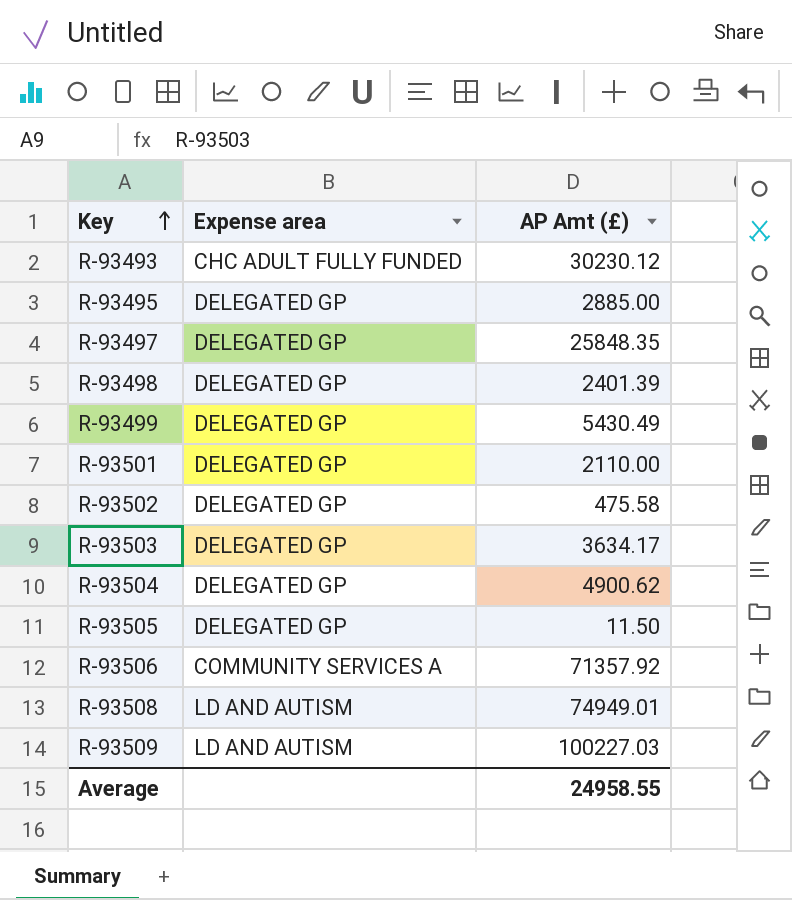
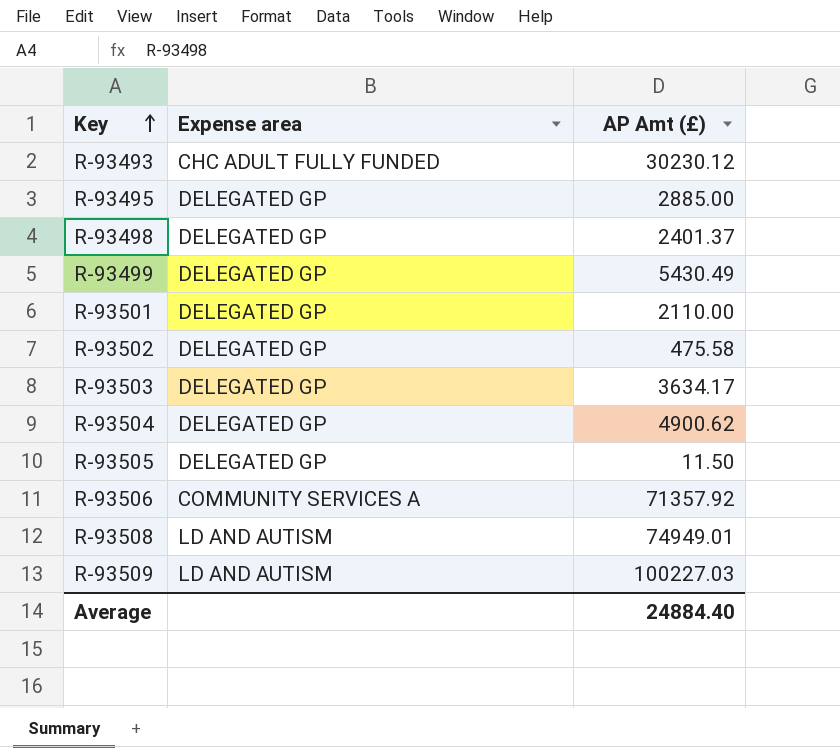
row R-93497: DELEGATED GP | 25848.35 -> none
R-93498 | AP Amt (£): 2401.39 -> 2401.37
Average | AP Amt (£): 24958.55 -> 24884.40

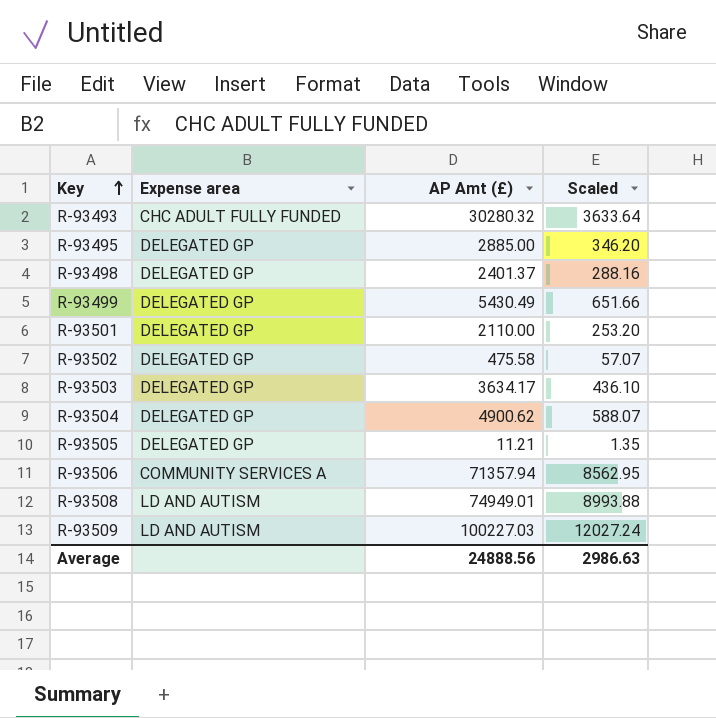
column Scaled | formula: none -> [AP Amt (£)] * 0.12
R-93493 | AP Amt (£): 30230.12 -> 30280.32
R-93505 | AP Amt (£): 11.50 -> 11.21
R-93506 | AP Amt (£): 71357.92 -> 71357.94
Average | AP Amt (£): 24884.40 -> 24888.56

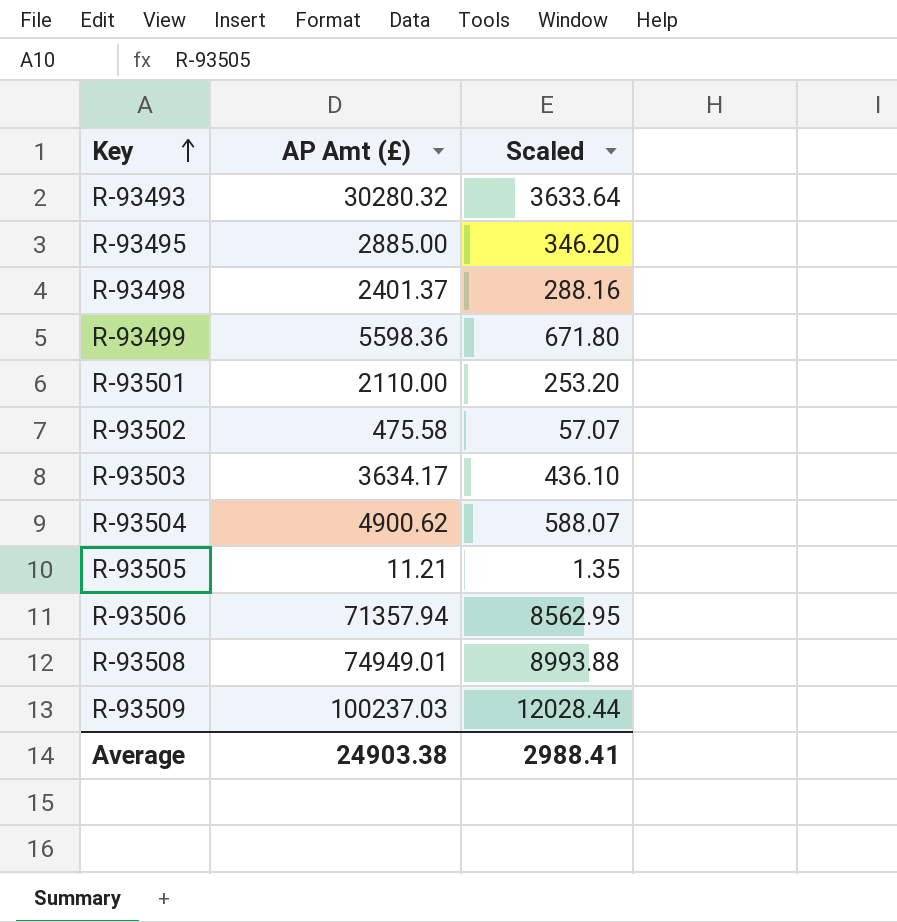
column Expense area | position: 2 -> none
R-93499 | AP Amt (£): 5430.49 -> 5598.36
R-93499 | Scaled: 651.66 -> 671.80
R-93509 | AP Amt (£): 100227.03 -> 100237.03
R-93509 | Scaled: 12027.24 -> 12028.44
Average | AP Amt (£): 24888.56 -> 24903.38
Average | Scaled: 2986.63 -> 2988.41

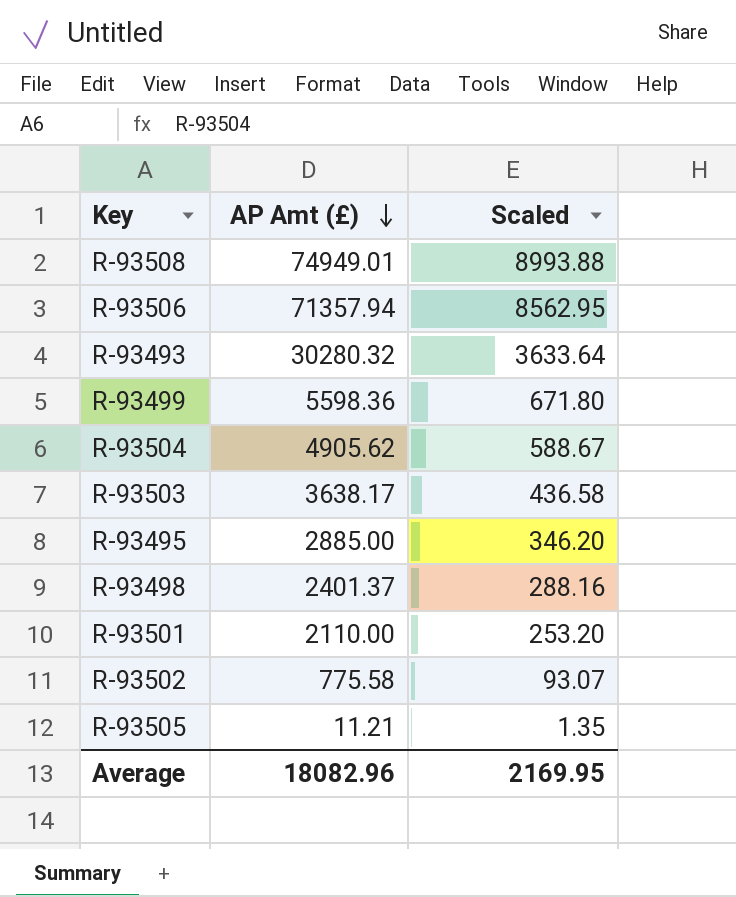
row order: Key ascending -> AP Amt (£) descending
row R-93509: 100237.03 | 12028.44 -> none
R-93504 | AP Amt (£): 4900.62 -> 4905.62
R-93504 | Scaled: 588.07 -> 588.67
R-93503 | AP Amt (£): 3634.17 -> 3638.17
R-93503 | Scaled: 436.10 -> 436.58
R-93502 | AP Amt (£): 475.58 -> 775.58
R-93502 | Scaled: 57.07 -> 93.07
Average | AP Amt (£): 24903.38 -> 18082.96
Average | Scaled: 2988.41 -> 2169.95

